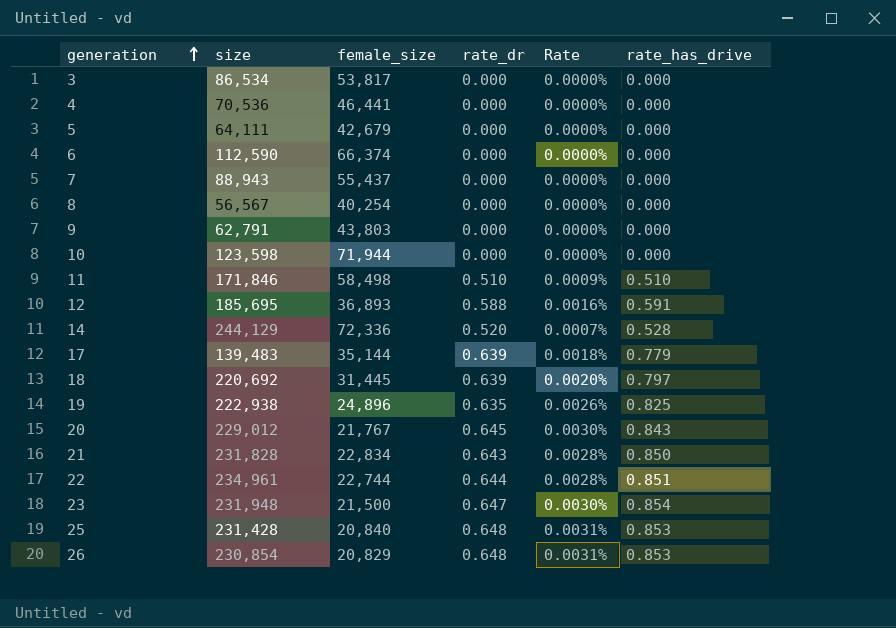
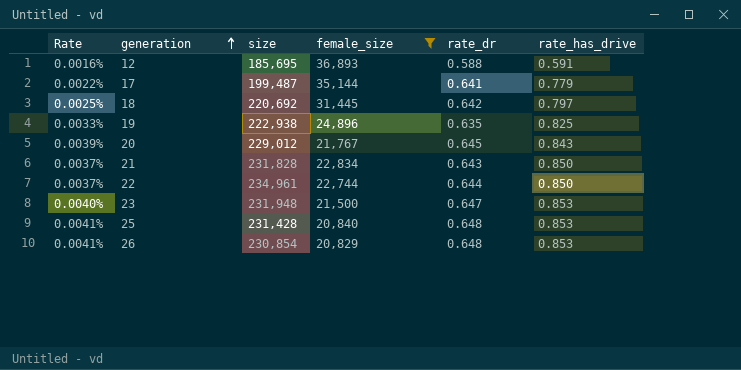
filter: none -> female_size <= 36,893
column Rate | formula: [rate_dr] / [female_size] -> [rate_has_drive] / [female_size]
column Rate | position: 5 -> 1
17 | size: 139,483 -> 199,487
17 | rate_dr: 0.639 -> 0.641
18 | rate_dr: 0.639 -> 0.642
22 | rate_has_drive: 0.851 -> 0.850
23 | rate_has_drive: 0.854 -> 0.853

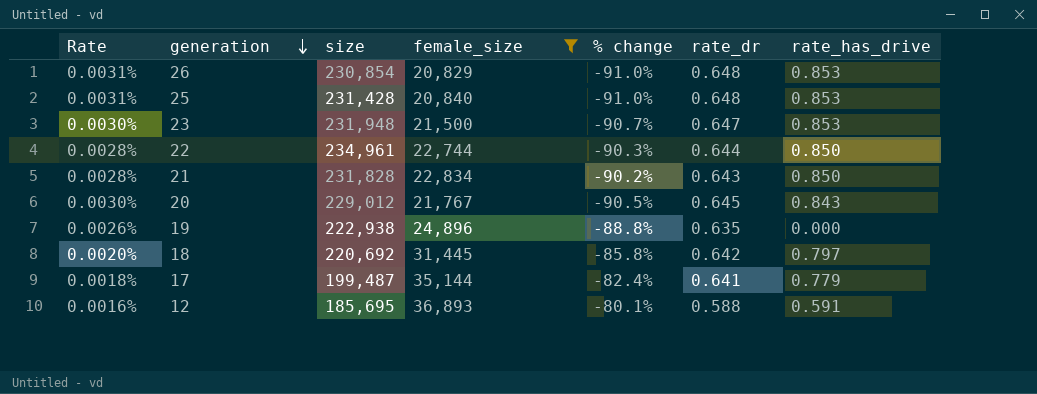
row order: generation ascending -> generation descending
column Rate | formula: [rate_has_drive] / [female_size] -> [rate_dr] / [female_size]
column % change | formula: none -> ([female_size] - [size]) / [size]
19 | rate_has_drive: 0.825 -> 0.000

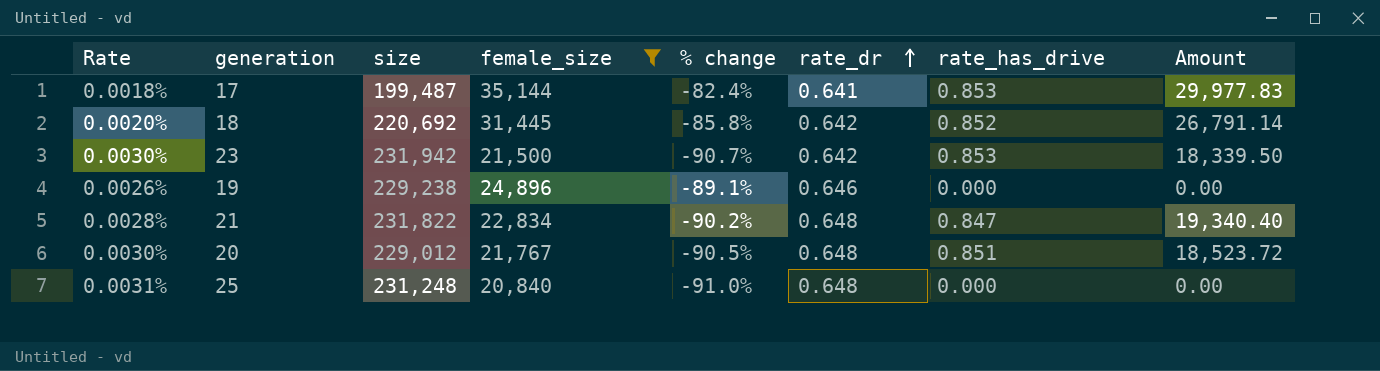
row order: generation descending -> rate_dr ascending
column Amount | formula: none -> [female_size] * [rate_has_drive]
row 26: 0.0031% | 230,854 | 20,829 | -91.0% | 0.648 | 0.853 -> none
row 22: 0.0028% | 234,961 | 22,744 | -90.3% | 0.644 | 0.850 -> none
row 12: 0.0016% | 185,695 | 36,893 | -80.1% | 0.588 | 0.591 -> none
17 | rate_has_drive: 0.779 -> 0.853
18 | rate_has_drive: 0.797 -> 0.852
23 | size: 231,948 -> 231,942
23 | rate_dr: 0.647 -> 0.642
19 | size: 222,938 -> 229,238
19 | % change: -88.8% -> -89.1%
19 | rate_dr: 0.635 -> 0.646
21 | size: 231,828 -> 231,822
21 | rate_dr: 0.643 -> 0.648
21 | rate_has_drive: 0.850 -> 0.847
20 | rate_dr: 0.645 -> 0.648
20 | rate_has_drive: 0.843 -> 0.851
25 | size: 231,428 -> 231,248
25 | rate_has_drive: 0.853 -> 0.000

